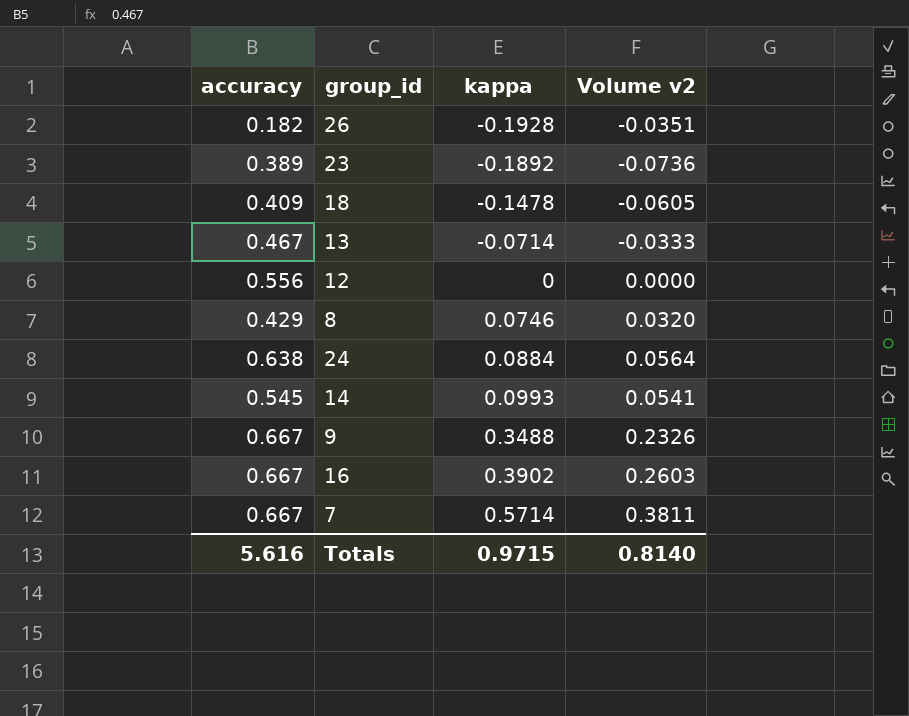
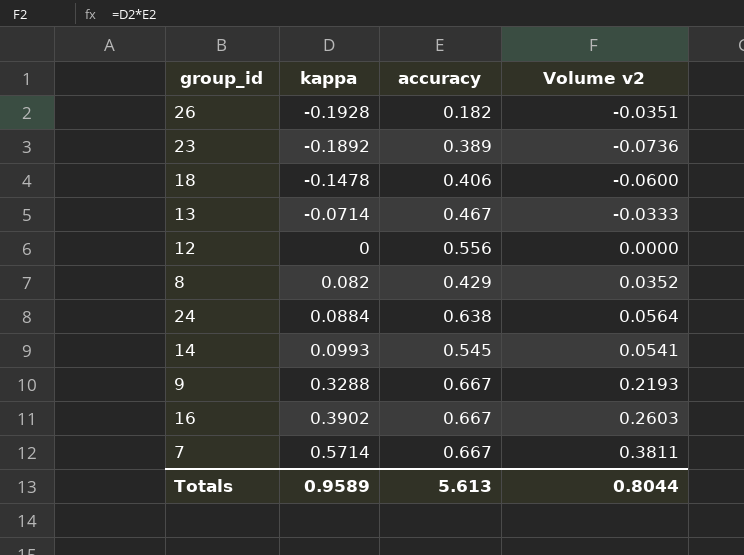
column accuracy | position: 1 -> 3
18 | accuracy: 0.409 -> 0.406
18 | Volume v2: -0.0605 -> -0.0600
8 | kappa: 0.0746 -> 0.082
8 | Volume v2: 0.0320 -> 0.0352
9 | kappa: 0.3488 -> 0.3288
9 | Volume v2: 0.2326 -> 0.2193
Totals | kappa: 0.9715 -> 0.9589
Totals | accuracy: 5.616 -> 5.613
Totals | Volume v2: 0.8140 -> 0.8044

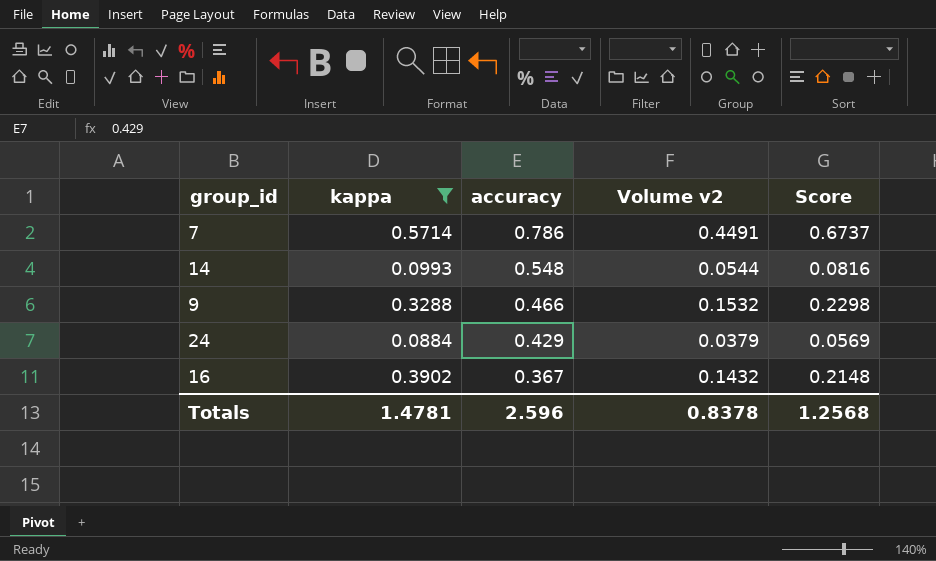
filter: none -> kappa >= 0.0884
row order: kappa ascending -> accuracy descending
column Score | formula: none -> [Volume v2] * 1.5
7 | accuracy: 0.667 -> 0.786
7 | Volume v2: 0.3811 -> 0.4491
14 | accuracy: 0.545 -> 0.548
14 | Volume v2: 0.0541 -> 0.0544
9 | accuracy: 0.667 -> 0.466
9 | Volume v2: 0.2193 -> 0.1532
24 | accuracy: 0.638 -> 0.429
24 | Volume v2: 0.0564 -> 0.0379
16 | accuracy: 0.667 -> 0.367
16 | Volume v2: 0.2603 -> 0.1432
Totals | kappa: 0.9589 -> 1.4781
Totals | accuracy: 5.613 -> 2.596
Totals | Volume v2: 0.8044 -> 0.8378

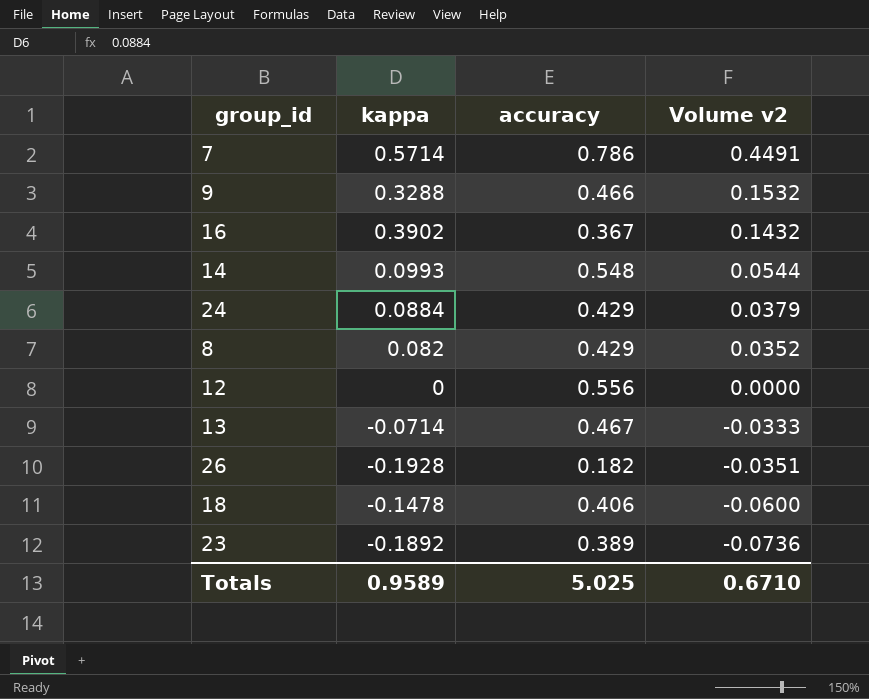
filter: kappa >= 0.0884 -> none
row order: accuracy descending -> Volume v2 descending
column Score | formula: [Volume v2] * 1.5 -> none
Totals | kappa: 1.4781 -> 0.9589
Totals | accuracy: 2.596 -> 5.025
Totals | Volume v2: 0.8378 -> 0.6710

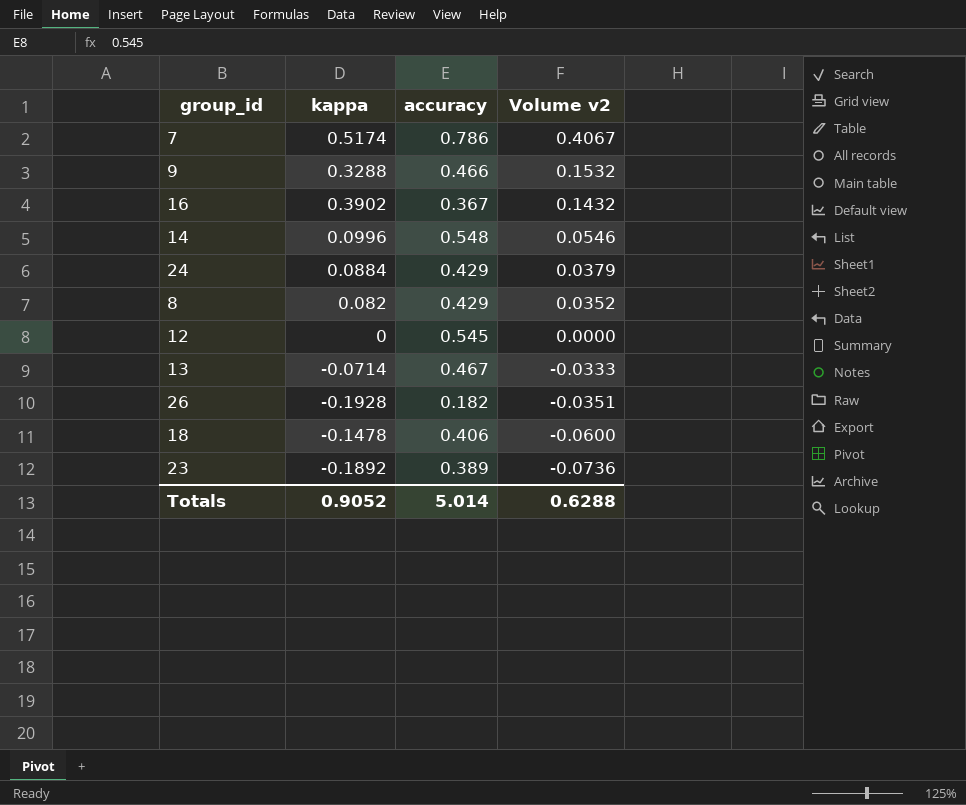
7 | kappa: 0.5714 -> 0.5174
7 | Volume v2: 0.4491 -> 0.4067
14 | kappa: 0.0993 -> 0.0996
14 | Volume v2: 0.0544 -> 0.0546
12 | accuracy: 0.556 -> 0.545
Totals | kappa: 0.9589 -> 0.9052
Totals | accuracy: 5.025 -> 5.014
Totals | Volume v2: 0.6710 -> 0.6288

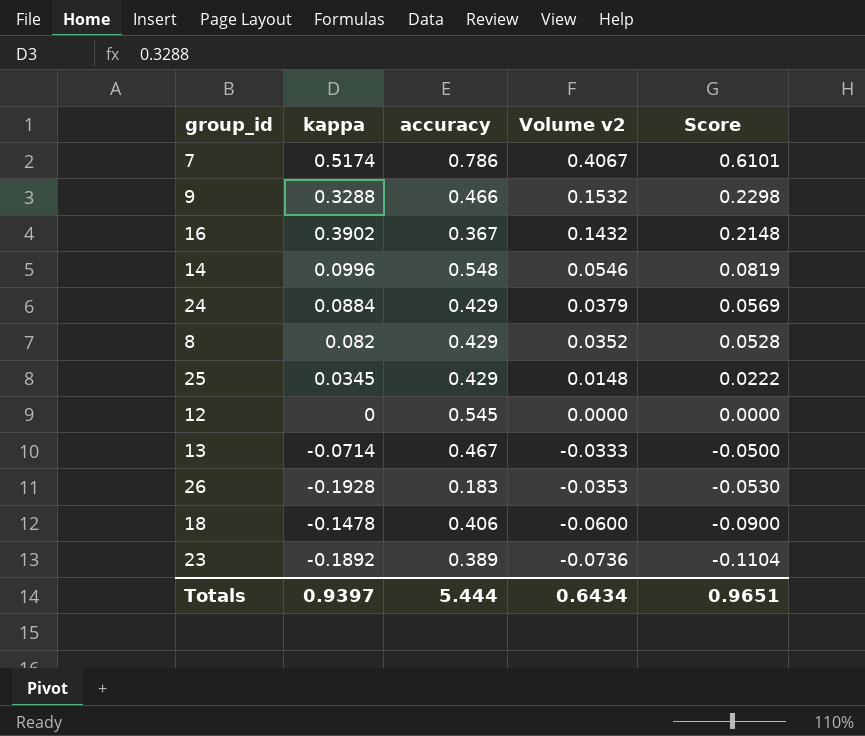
column Score | formula: none -> [Volume v2] * 1.5
row 25: none -> 0.0345 | 0.429 | 0.0148 | 0.0222
26 | accuracy: 0.182 -> 0.183
26 | Volume v2: -0.0351 -> -0.0353
Totals | kappa: 0.9052 -> 0.9397
Totals | accuracy: 5.014 -> 5.444
Totals | Volume v2: 0.6288 -> 0.6434

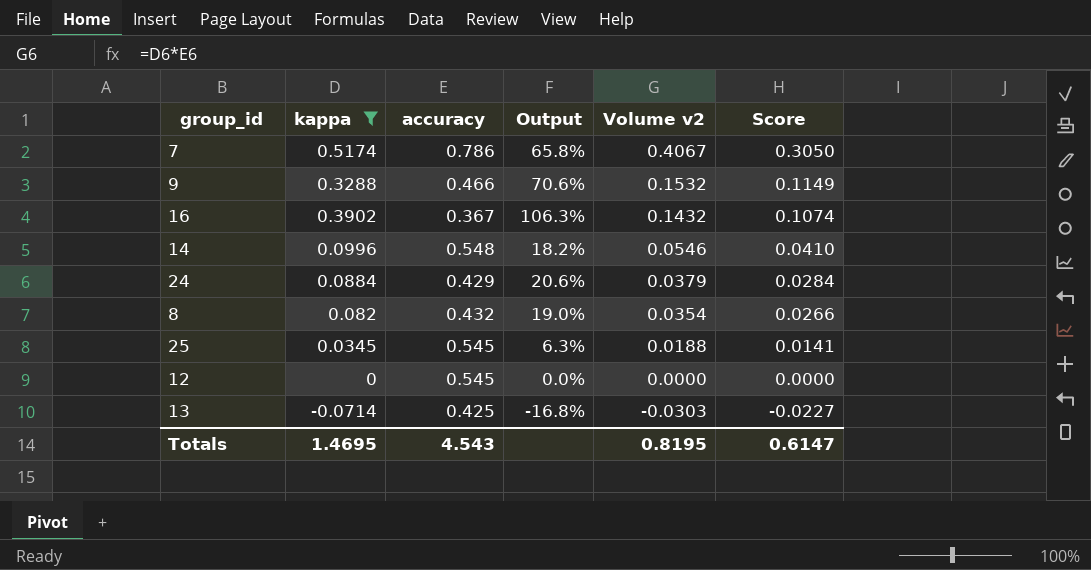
filter: none -> kappa >= -0.0714
column Output | formula: none -> [kappa] / [accuracy]
column Score | formula: [Volume v2] * 1.5 -> [Volume v2] * 0.75
8 | accuracy: 0.429 -> 0.432
8 | Volume v2: 0.0352 -> 0.0354
25 | accuracy: 0.429 -> 0.545
25 | Volume v2: 0.0148 -> 0.0188
13 | accuracy: 0.467 -> 0.425
13 | Volume v2: -0.0333 -> -0.0303
Totals | kappa: 0.9397 -> 1.4695
Totals | accuracy: 5.444 -> 4.543
Totals | Volume v2: 0.6434 -> 0.8195
Totals | Score: 0.9651 -> 0.6147

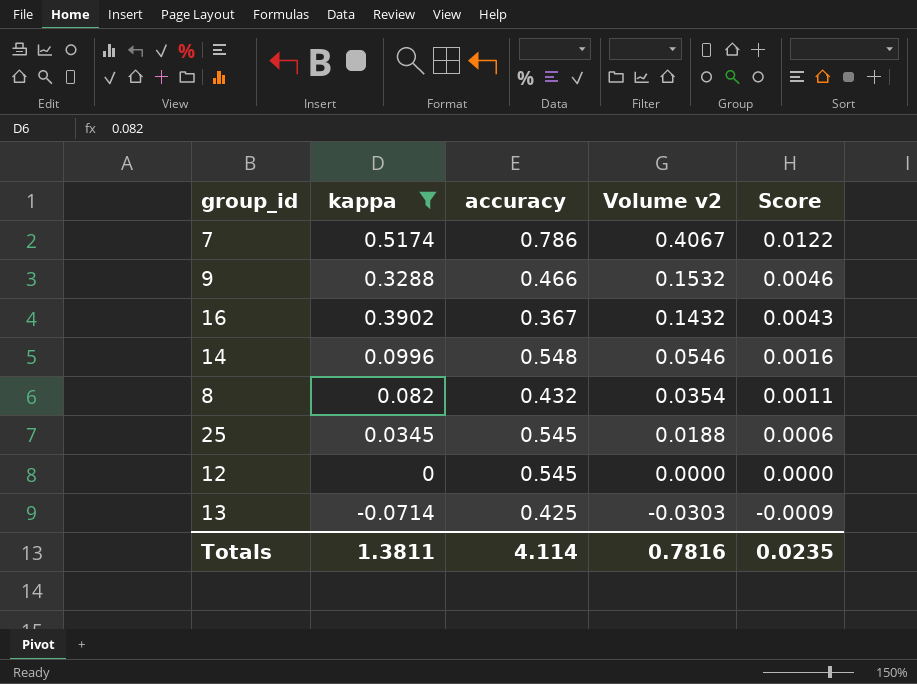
column Output | formula: [kappa] / [accuracy] -> none
column Score | formula: [Volume v2] * 0.75 -> [Volume v2] * 0.03
row 24: 0.0884 | 0.429 | 20.6% | 0.0379 | 0.0284 -> none
Totals | kappa: 1.4695 -> 1.3811
Totals | accuracy: 4.543 -> 4.114
Totals | Volume v2: 0.8195 -> 0.7816
Totals | Score: 0.6147 -> 0.0235

